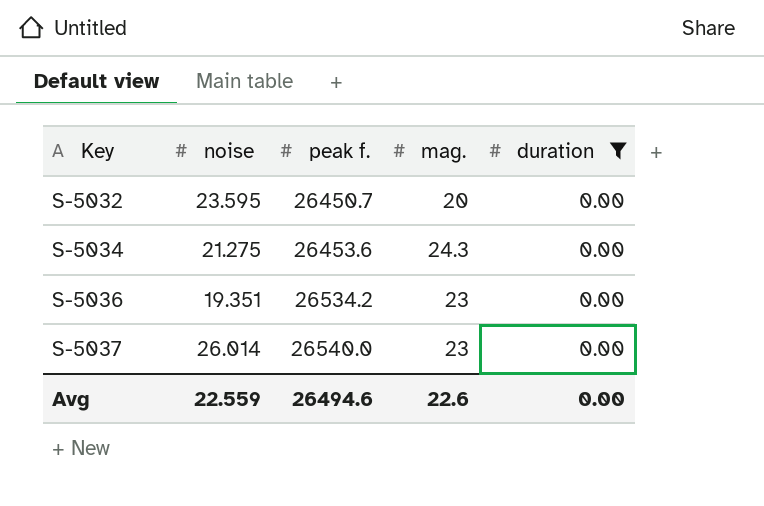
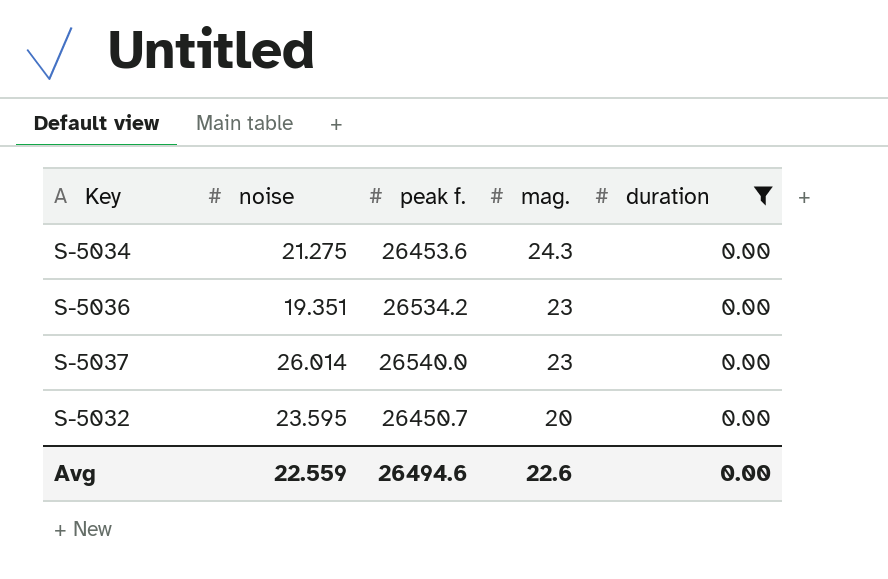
row order: Key ascending -> mag. descending

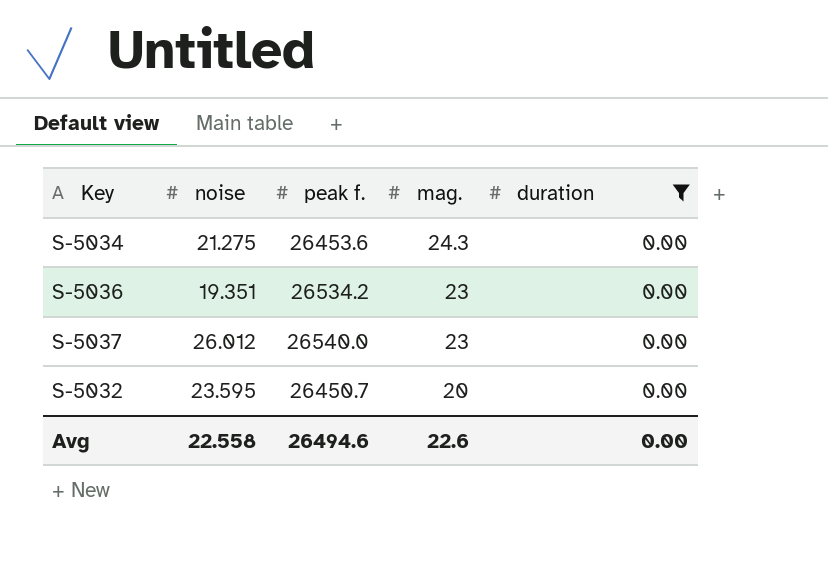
S-5037 | noise: 26.014 -> 26.012
Avg | noise: 22.559 -> 22.558

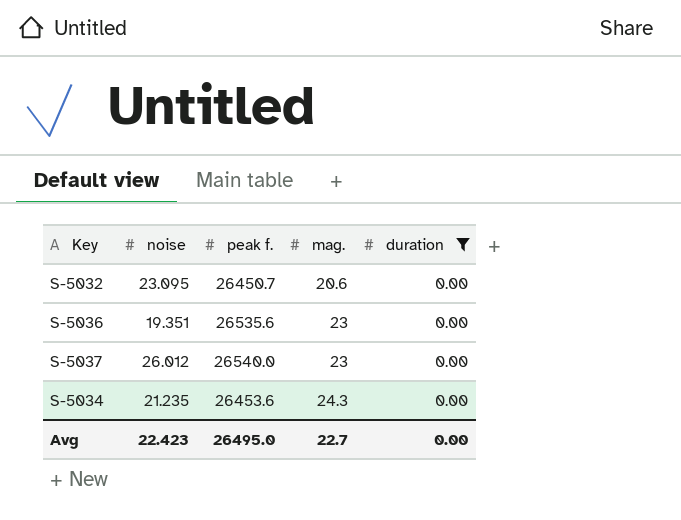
row order: mag. descending -> mag. ascending
S-5032 | noise: 23.595 -> 23.095
S-5032 | mag.: 20 -> 20.6
S-5036 | peak f.: 26534.2 -> 26535.6
S-5034 | noise: 21.275 -> 21.235
Avg | noise: 22.558 -> 22.423
Avg | peak f.: 26494.6 -> 26495.0
Avg | mag.: 22.6 -> 22.7

